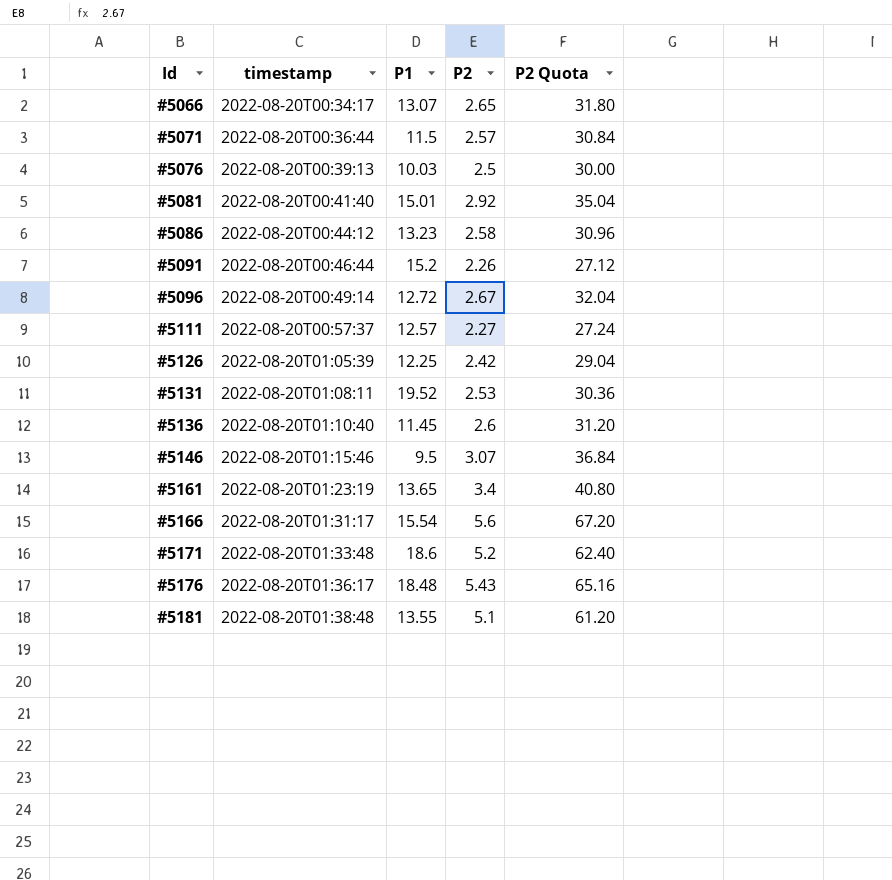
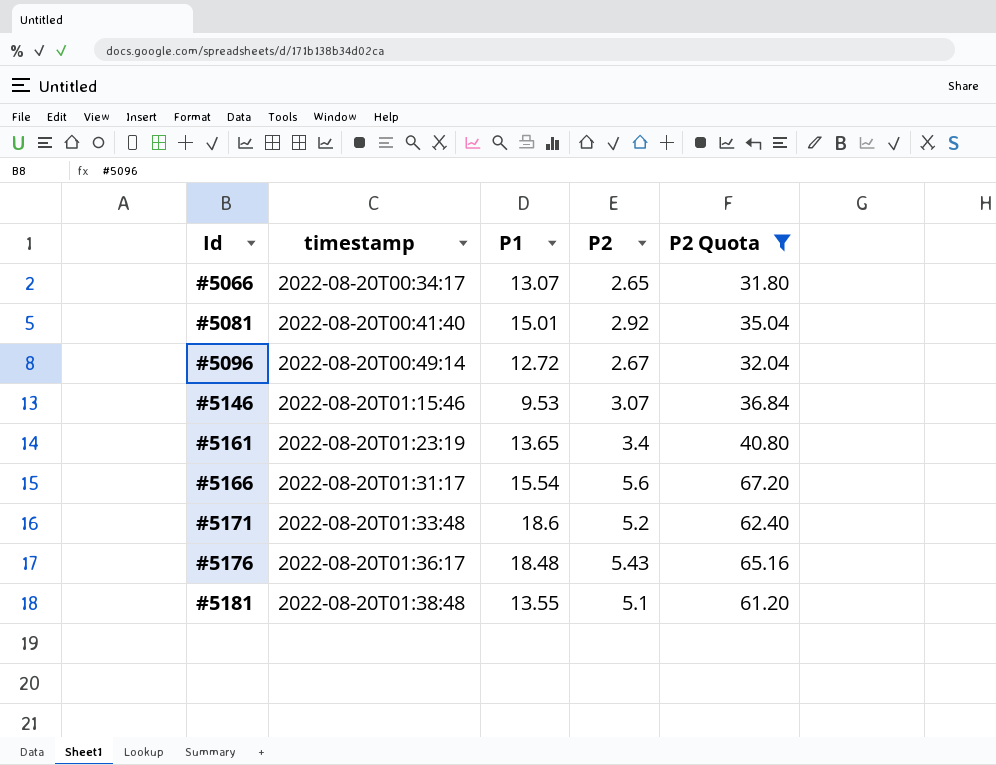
filter: none -> P2 Quota >= 31.80
#5146 | P1: 9.5 -> 9.53

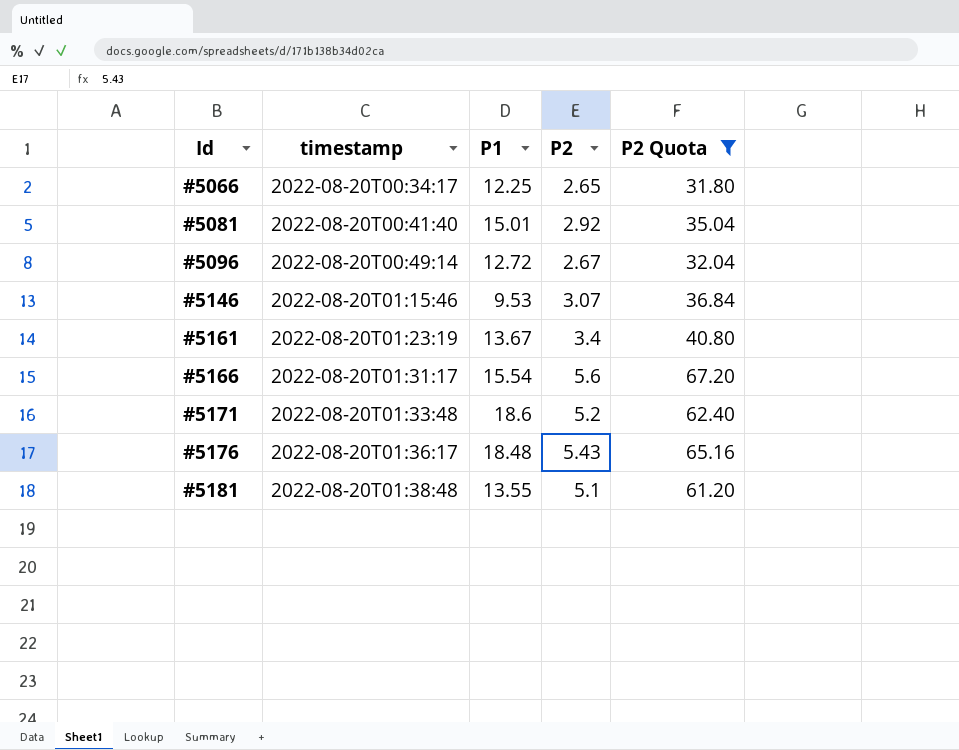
#5066 | P1: 13.07 -> 12.25
#5161 | P1: 13.65 -> 13.67

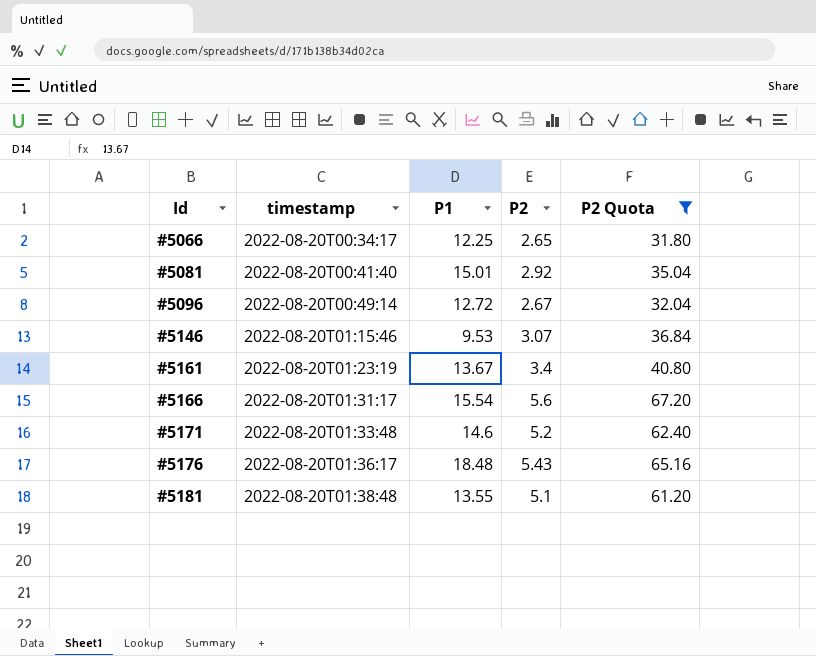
#5171 | P1: 18.6 -> 14.6

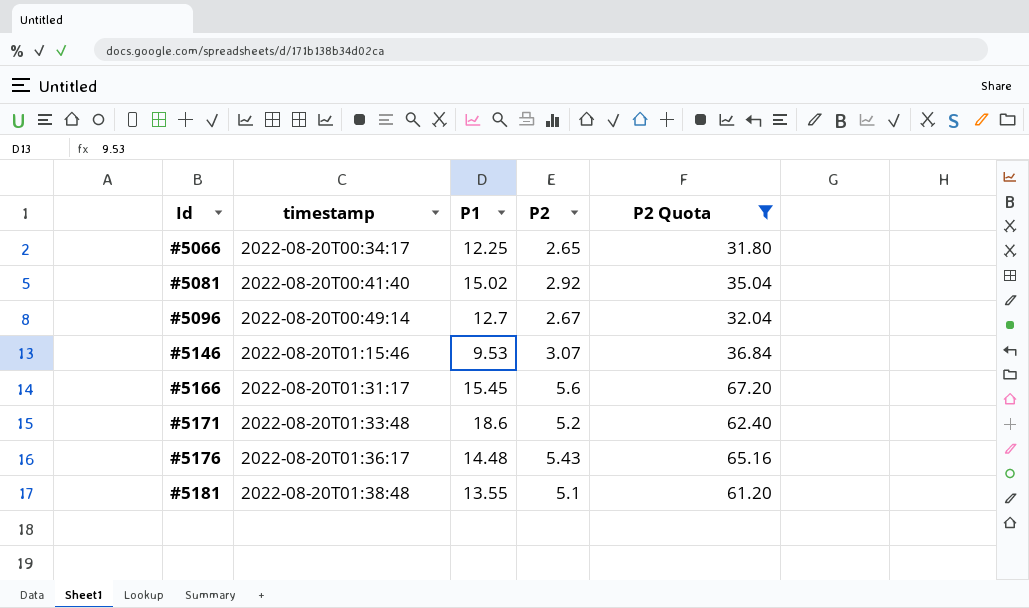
row #5161: 2022-08-20T01:23:19 | 13.67 | 3.4 | 40.80 -> none
#5081 | P1: 15.01 -> 15.02
#5096 | P1: 12.72 -> 12.7
#5166 | P1: 15.54 -> 15.45
#5171 | P1: 14.6 -> 18.6
#5176 | P1: 18.48 -> 14.48

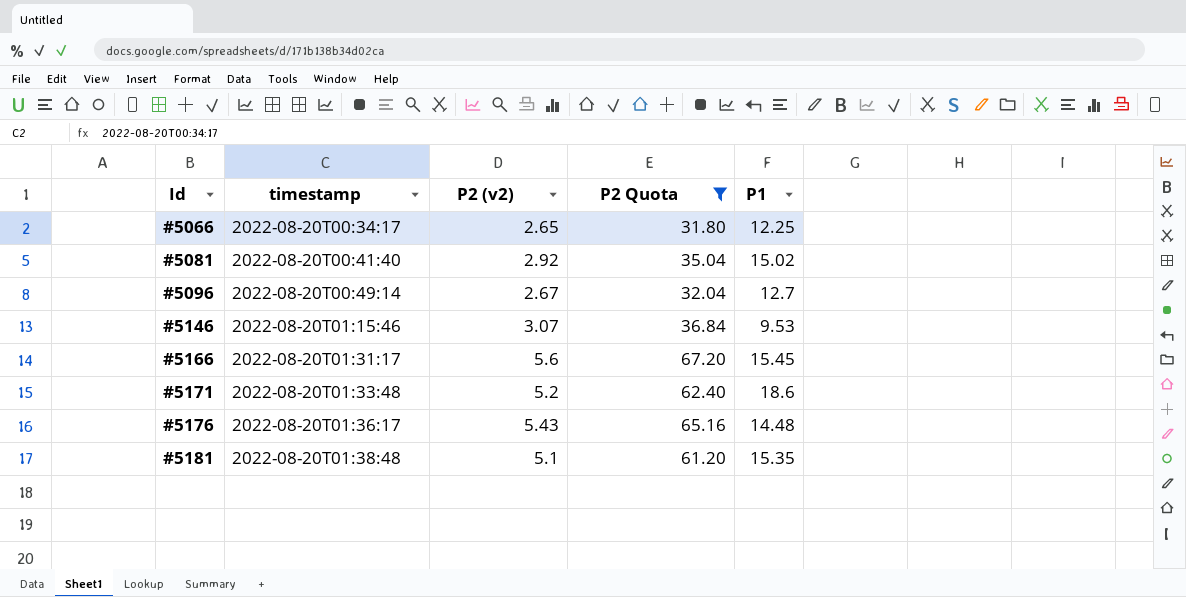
column name: P2 -> P2 (v2)
column P1 | position: 3 -> 5
#5181 | P1: 13.55 -> 15.35

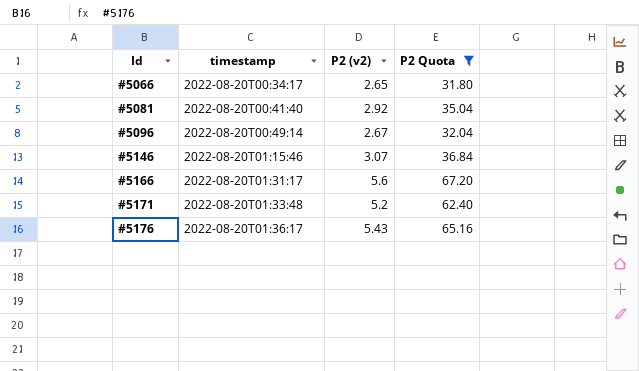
column P1 | position: 5 -> none
row #5181: 2022-08-20T01:38:48 | 5.1 | 61.20 | 15.35 -> none

